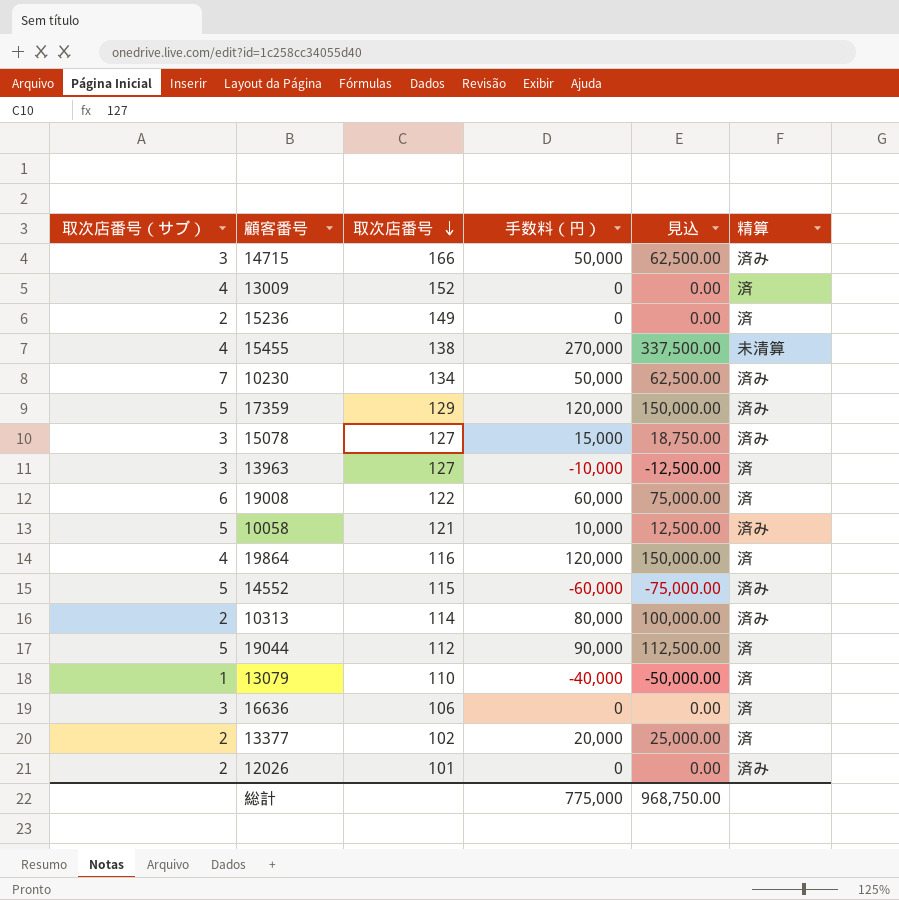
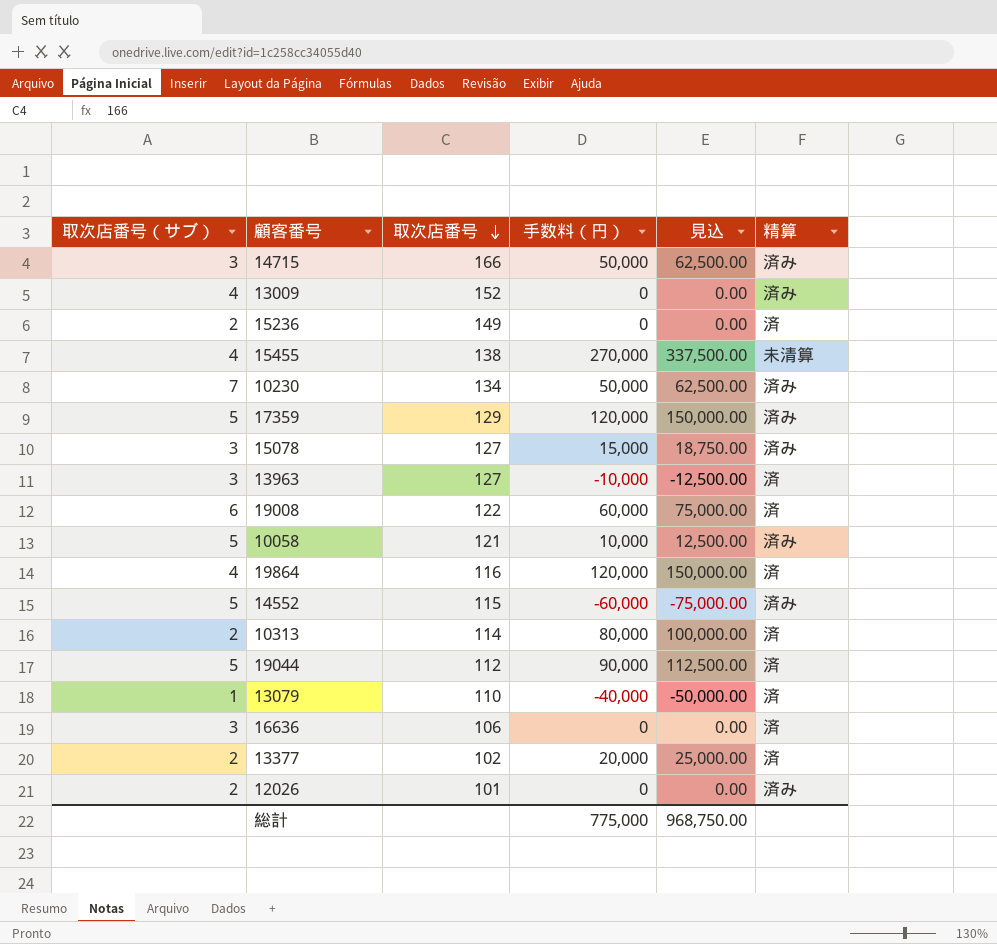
13009 | 精算: 済 -> 済み
10313 | 精算: 済み -> 済

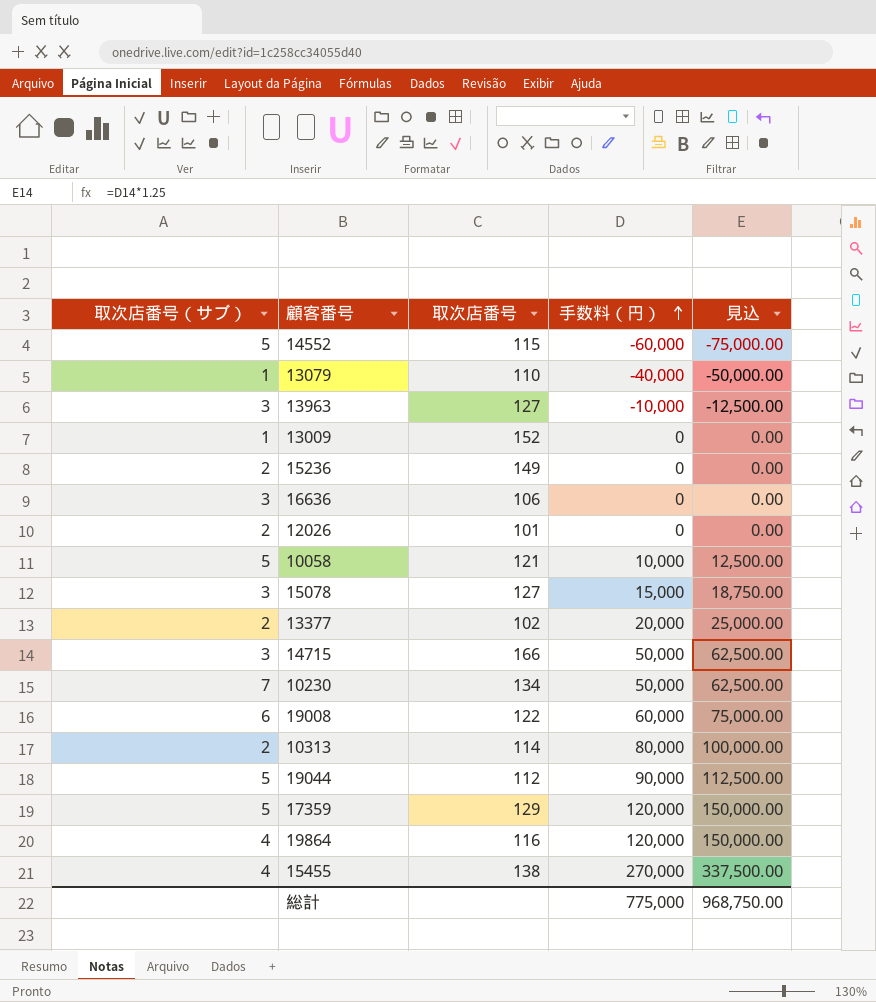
row order: 取次店番号 descending -> 手数料（円） ascending
column 精算 | position: 6 -> none
13009 | 取次店番号（サブ）: 4 -> 1

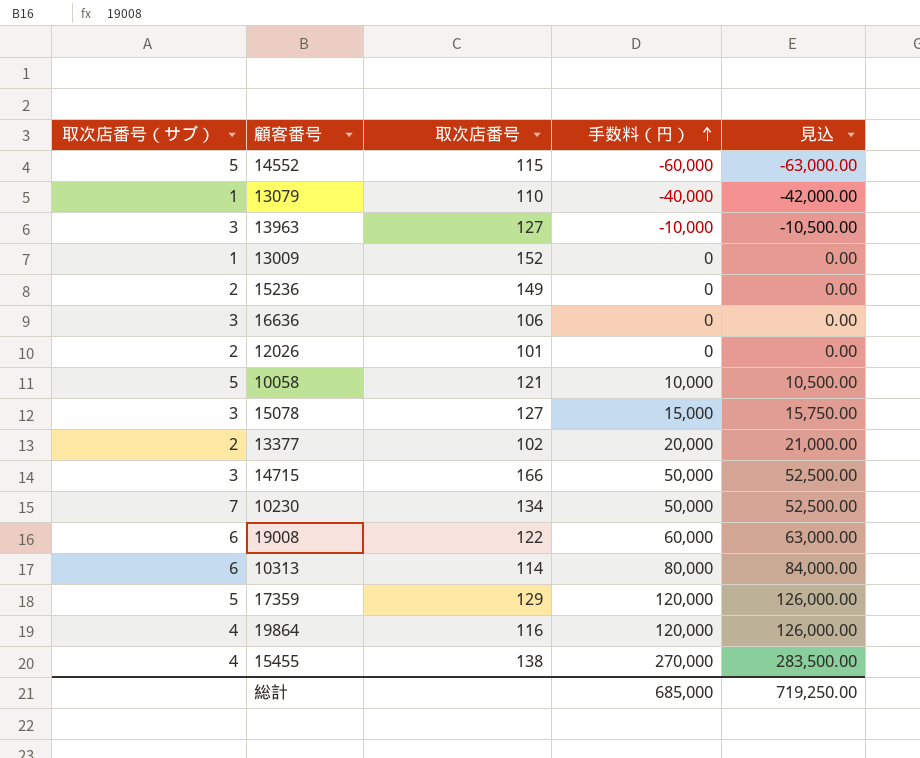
column 見込 | formula: [手数料（円）] * 1.25 -> [手数料（円）] * 1.05
row 19044: 5 | 112 | 90,000 | 112,500.00 -> none
10313 | 取次店番号（サブ）: 2 -> 6
総計 | 手数料（円）: 775,000 -> 685,000
総計 | 見込: 968,750.00 -> 719,250.00

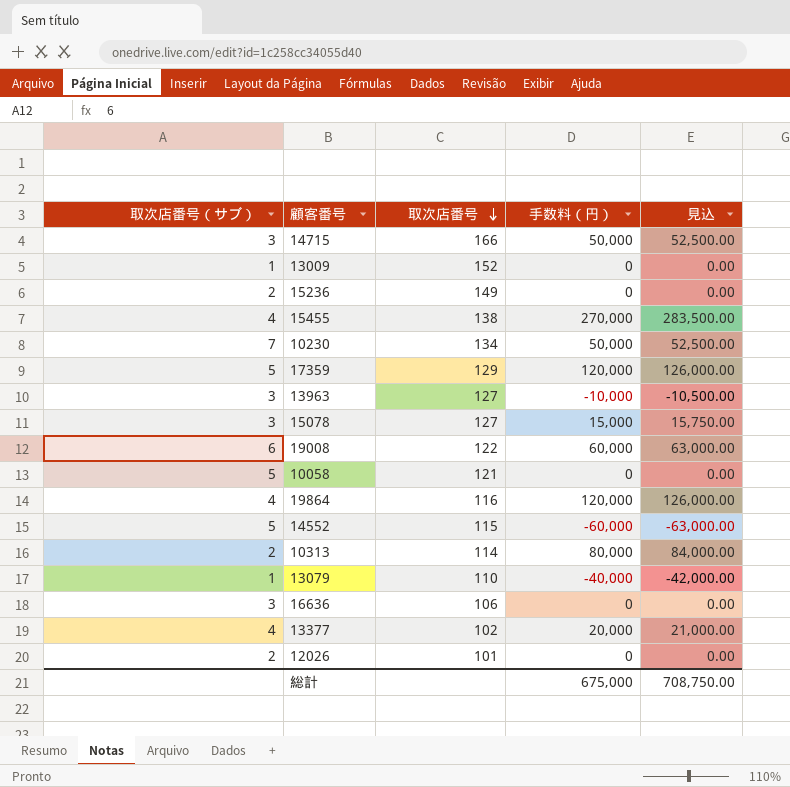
row order: 手数料（円） ascending -> 取次店番号 descending
10058 | 手数料（円）: 10,000 -> 0
10058 | 見込: 10,500.00 -> 0.00
10313 | 取次店番号（サブ）: 6 -> 2
13377 | 取次店番号（サブ）: 2 -> 4
総計 | 手数料（円）: 685,000 -> 675,000
総計 | 見込: 719,250.00 -> 708,750.00

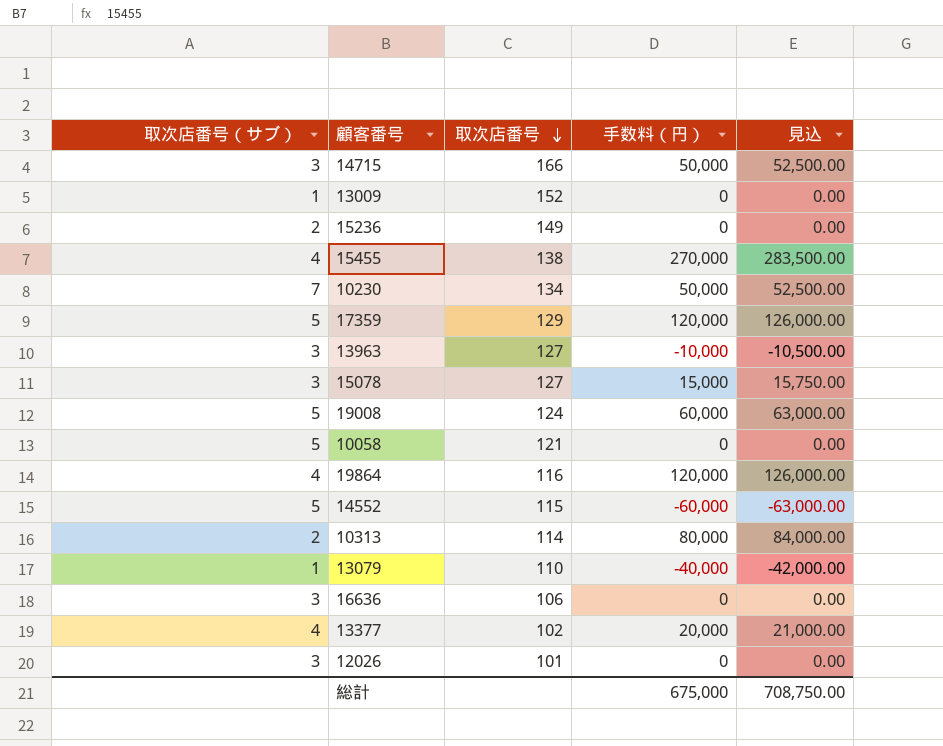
19008 | 取次店番号（サブ）: 6 -> 5
19008 | 取次店番号: 122 -> 124
12026 | 取次店番号（サブ）: 2 -> 3

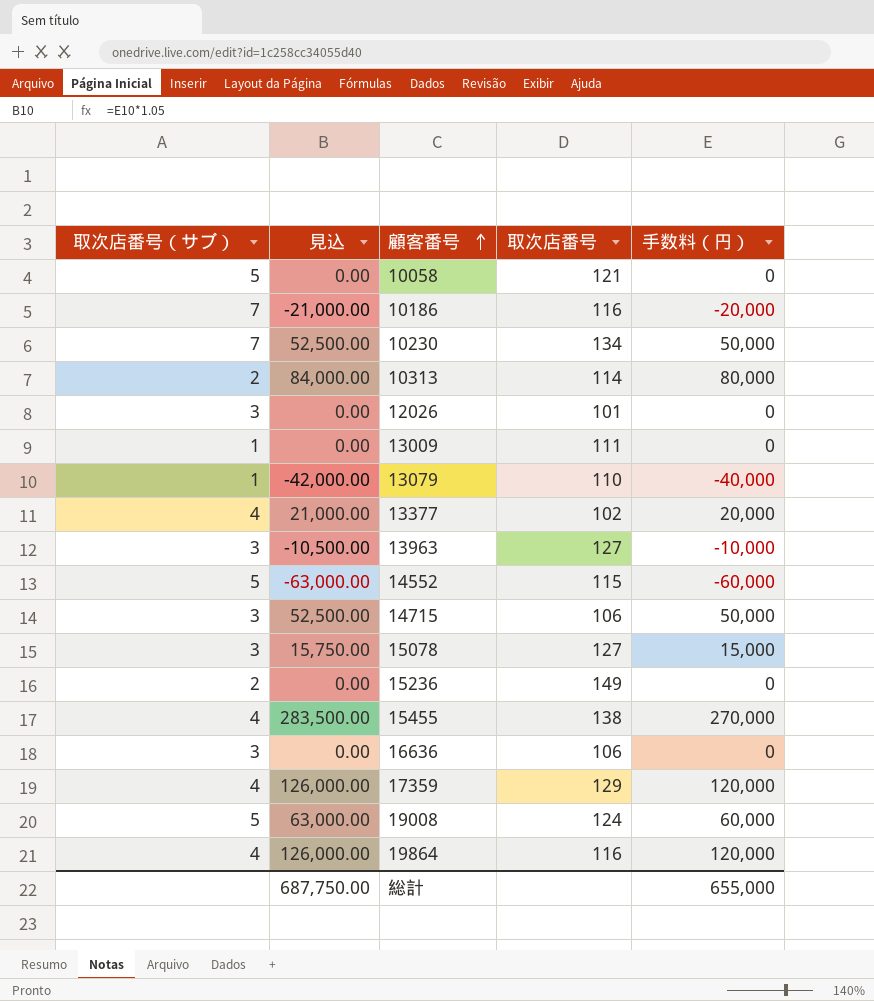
row order: 取次店番号 descending -> 顧客番号 ascending
column 見込 | position: 5 -> 2
row 10186: none -> 7 | -21,000.00 | 116 | -20,000
13009 | 取次店番号: 152 -> 111
14715 | 取次店番号: 166 -> 106
17359 | 取次店番号（サブ）: 5 -> 4
総計 | 見込: 708,750.00 -> 687,750.00
総計 | 手数料（円）: 675,000 -> 655,000

